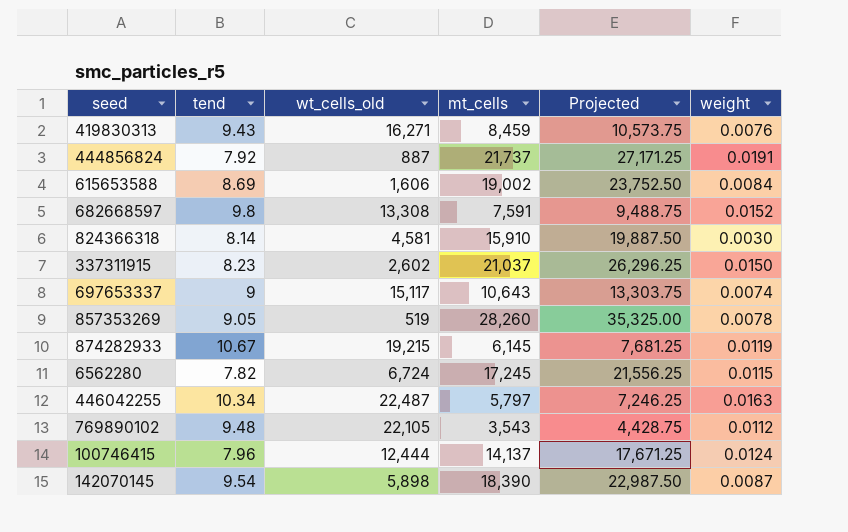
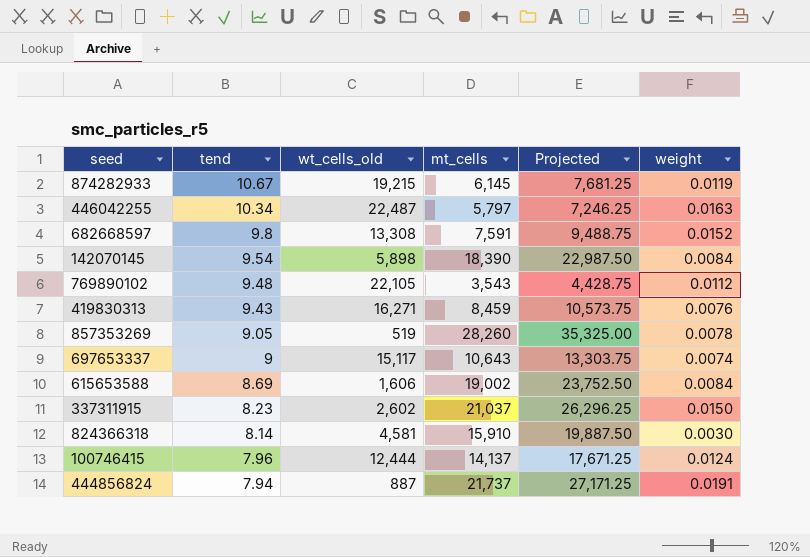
row order: none -> tend descending
row 6562280: 7.82 | 6,724 | 17,245 | 21,556.25 | 0.0115 -> none
142070145 | weight: 0.0087 -> 0.0084
444856824 | tend: 7.92 -> 7.94

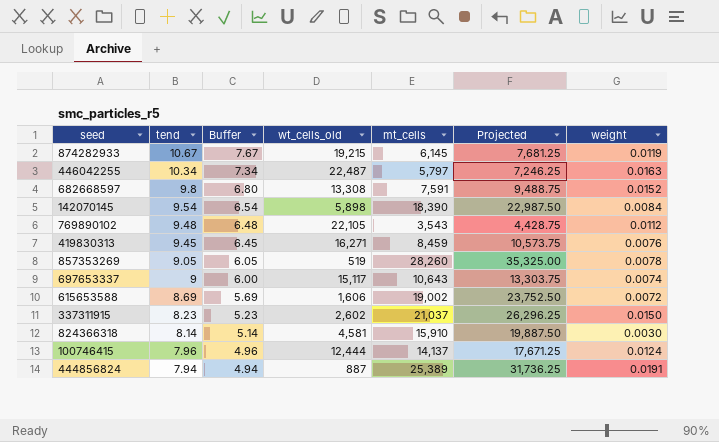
column Buffer | formula: none -> [tend] - 3
419830313 | tend: 9.43 -> 9.45
615653588 | weight: 0.0084 -> 0.0072
444856824 | mt_cells: 21,737 -> 25,389
444856824 | Projected: 27,171.25 -> 31,736.25

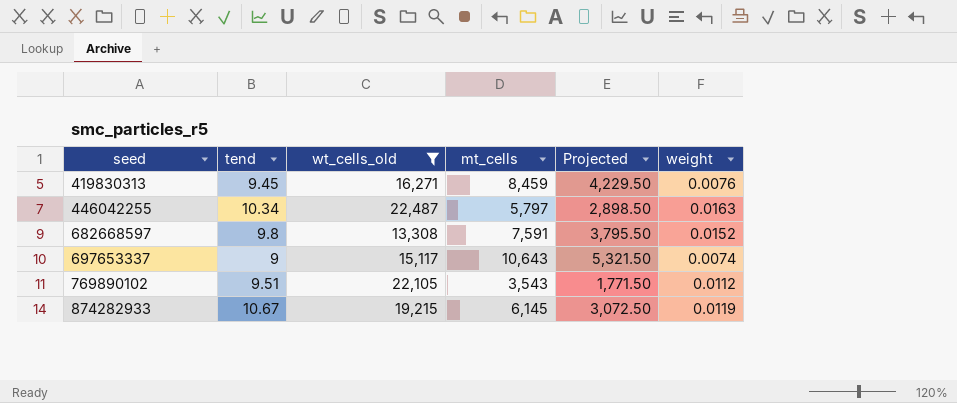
filter: none -> wt_cells_old >= 13,308
row order: tend descending -> seed ascending
column Buffer | formula: [tend] - 3 -> none
column Projected | formula: [mt_cells] * 1.25 -> [mt_cells] * 0.5
769890102 | tend: 9.48 -> 9.51

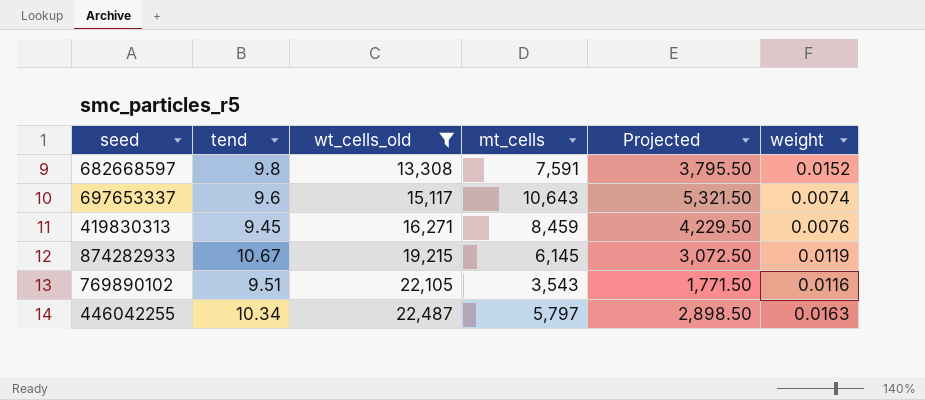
row order: seed ascending -> wt_cells_old ascending
697653337 | tend: 9 -> 9.6
769890102 | weight: 0.0112 -> 0.0116

